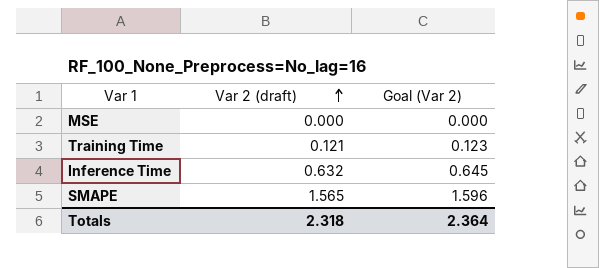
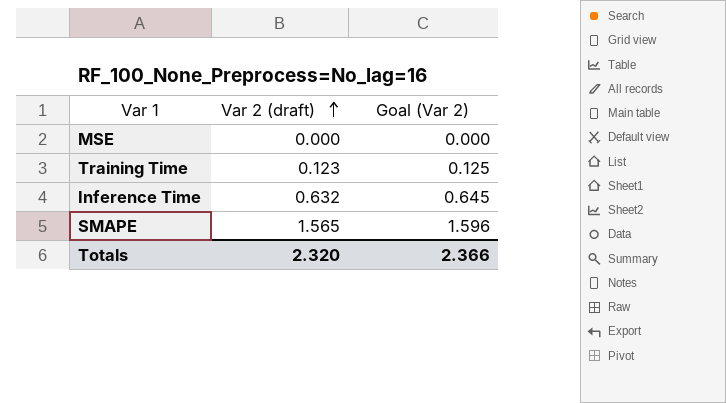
Training Time | Var 2 (draft): 0.121 -> 0.123
Training Time | Goal (Var 2): 0.123 -> 0.125
Totals | Var 2 (draft): 2.318 -> 2.320
Totals | Goal (Var 2): 2.364 -> 2.366

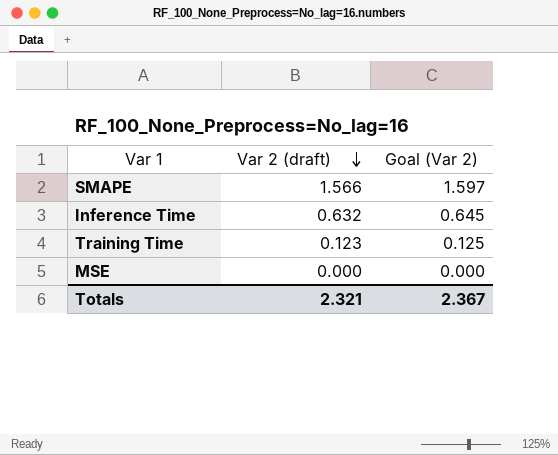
row order: Var 2 (draft) ascending -> Var 2 (draft) descending
SMAPE | Var 2 (draft): 1.565 -> 1.566
SMAPE | Goal (Var 2): 1.596 -> 1.597
Totals | Var 2 (draft): 2.320 -> 2.321
Totals | Goal (Var 2): 2.366 -> 2.367

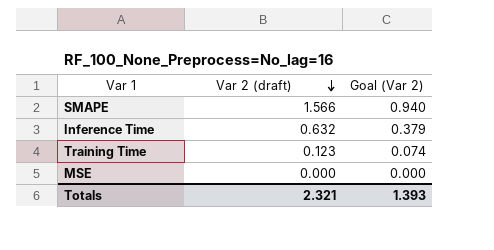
column Goal (Var 2) | formula: [Var 2 (draft)] * 1.02 -> [Var 2 (draft)] * 0.6
Totals | Goal (Var 2): 2.367 -> 1.393

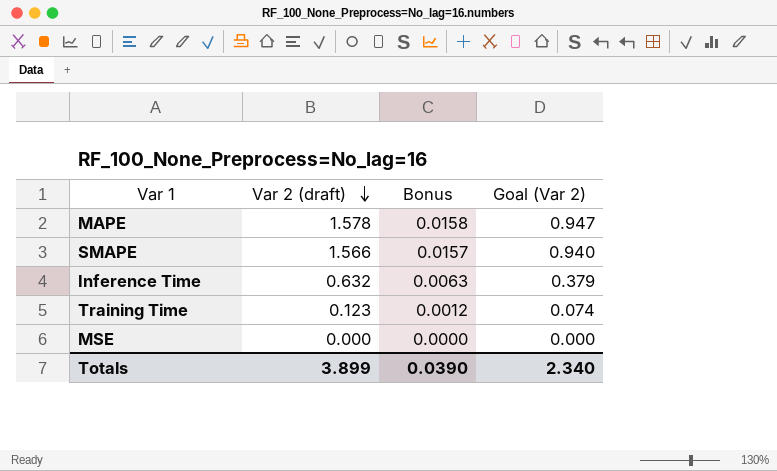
column Bonus | formula: none -> [Var 2 (draft)] * 0.01
row MAPE: none -> 1.578 | 0.0158 | 0.947
Totals | Var 2 (draft): 2.321 -> 3.899
Totals | Goal (Var 2): 1.393 -> 2.340

